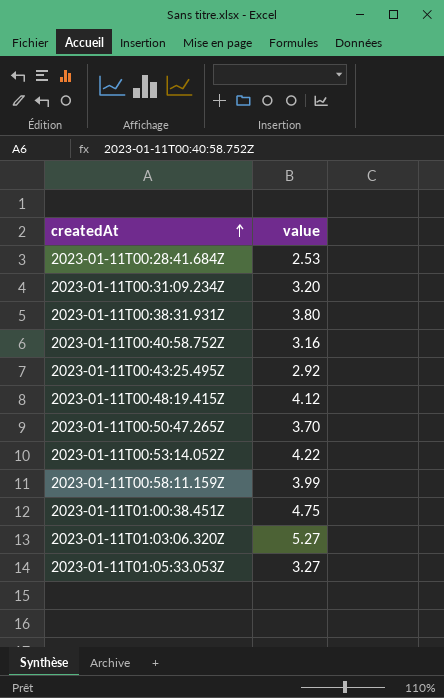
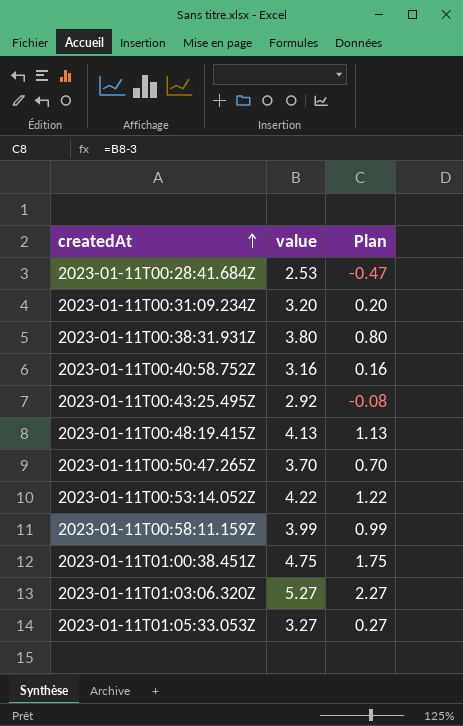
column Plan | formula: none -> [value] - 3
2023-01-11T00:48:19.415Z | value: 4.12 -> 4.13

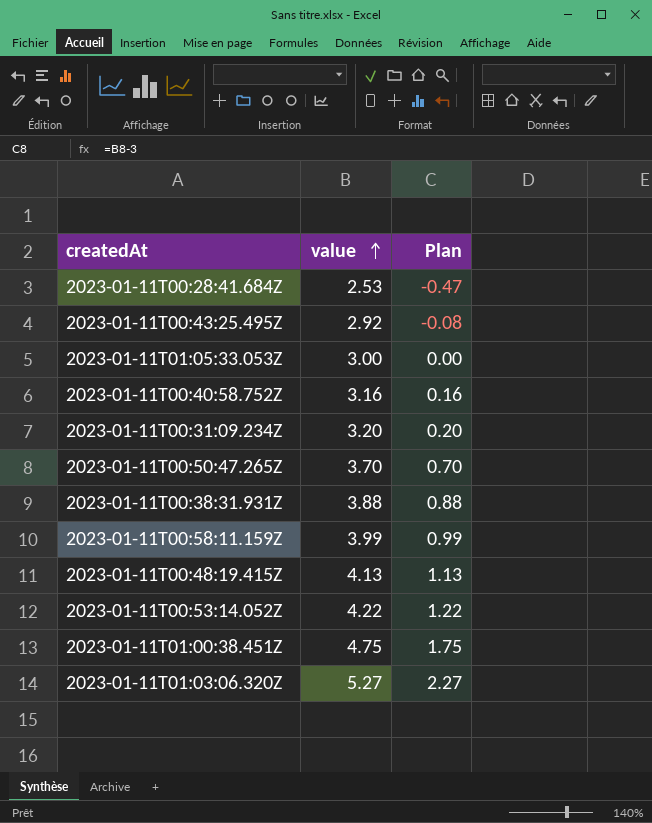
row order: createdAt ascending -> value ascending
2023-01-11T01:05:33.053Z | value: 3.27 -> 3.00
2023-01-11T01:05:33.053Z | Plan: 0.27 -> 0.00
2023-01-11T00:38:31.931Z | value: 3.80 -> 3.88
2023-01-11T00:38:31.931Z | Plan: 0.80 -> 0.88

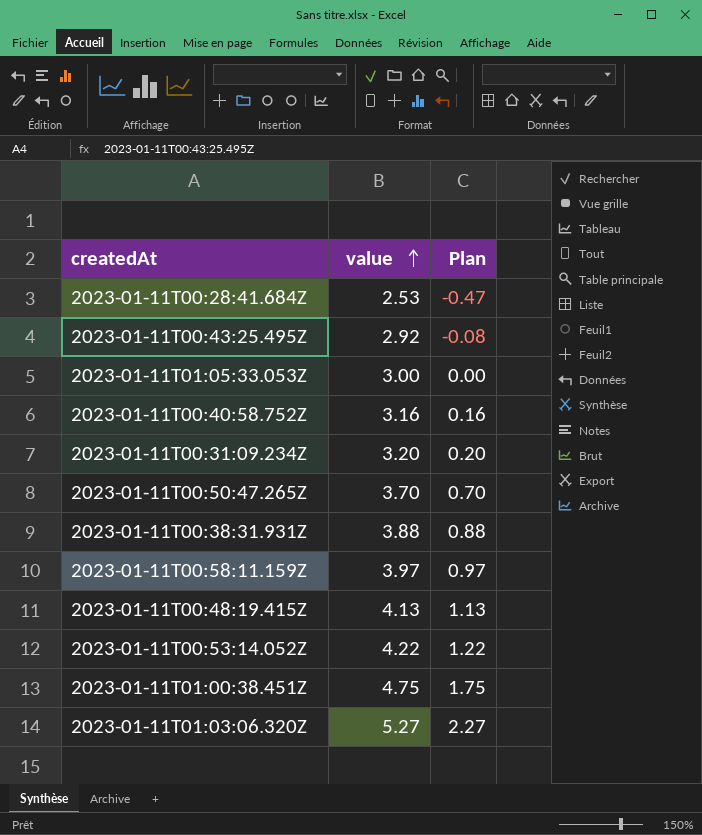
2023-01-11T00:58:11.159Z | value: 3.99 -> 3.97
2023-01-11T00:58:11.159Z | Plan: 0.99 -> 0.97

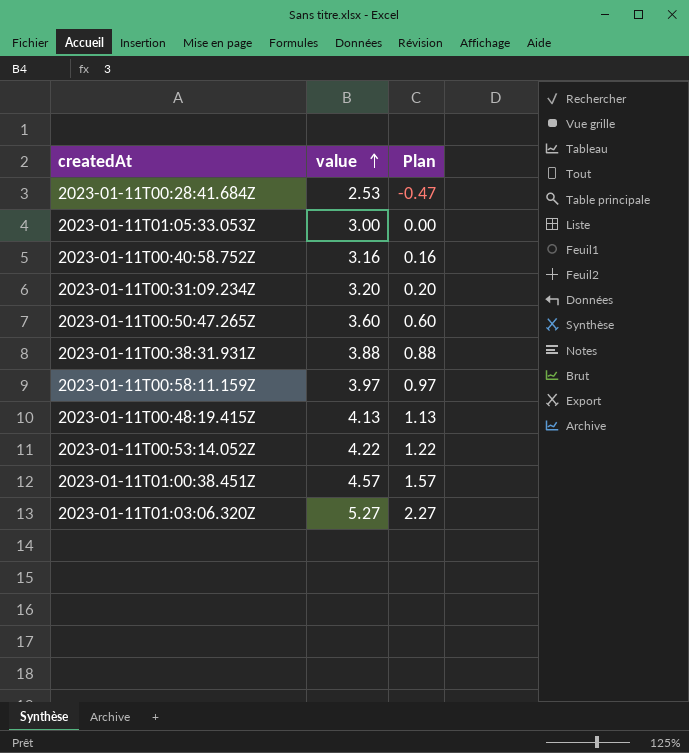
row 2023-01-11T00:43:25.495Z: 2.92 | -0.08 -> none
2023-01-11T00:50:47.265Z | value: 3.70 -> 3.60
2023-01-11T00:50:47.265Z | Plan: 0.70 -> 0.60
2023-01-11T01:00:38.451Z | value: 4.75 -> 4.57
2023-01-11T01:00:38.451Z | Plan: 1.75 -> 1.57

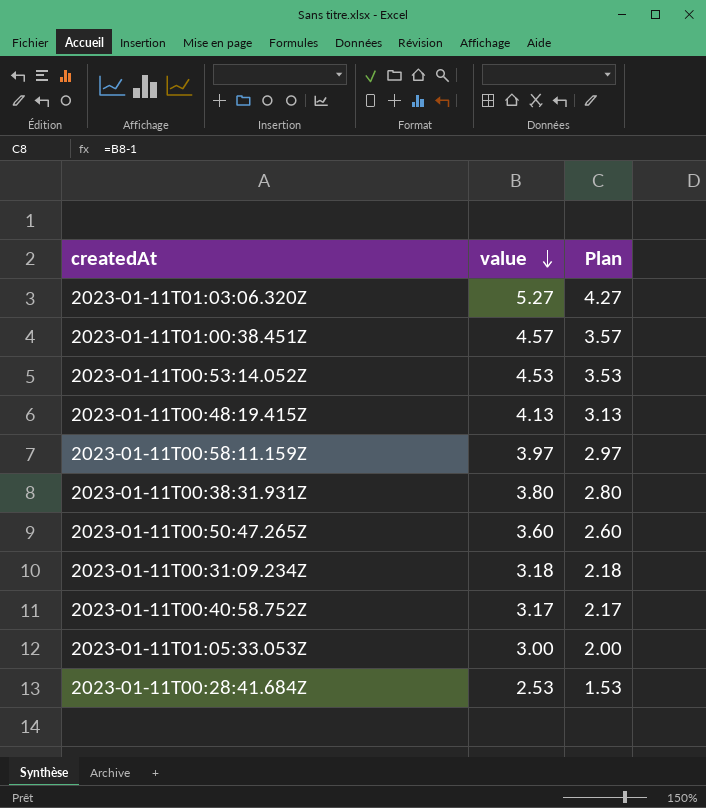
row order: value ascending -> value descending
column Plan | formula: [value] - 3 -> [value] - 1
2023-01-11T00:53:14.052Z | value: 4.22 -> 4.53
2023-01-11T00:38:31.931Z | value: 3.88 -> 3.80
2023-01-11T00:31:09.234Z | value: 3.20 -> 3.18
2023-01-11T00:40:58.752Z | value: 3.16 -> 3.17

